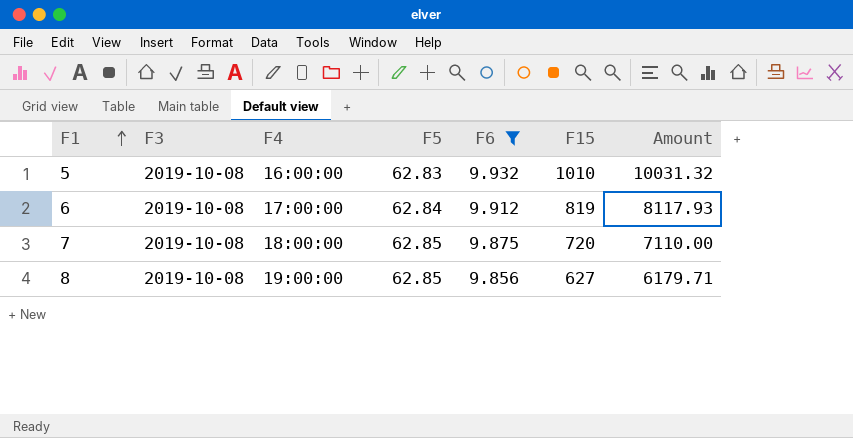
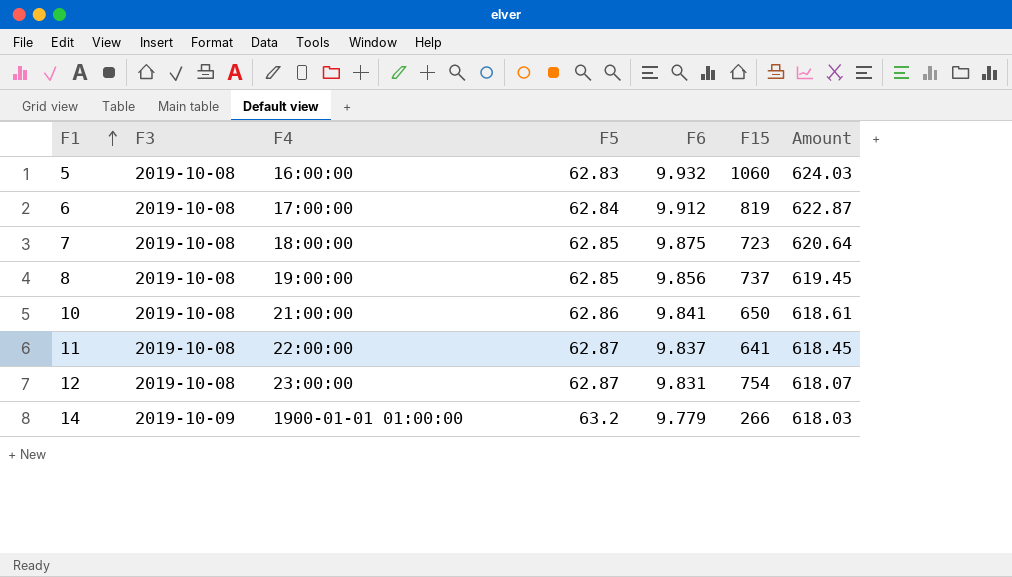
filter: F6 >= 9.856 -> none
column Amount | formula: [F6] * [F15] -> [F5] * [F6]
5 | F15: 1010 -> 1060
7 | F15: 720 -> 723
8 | F15: 627 -> 737

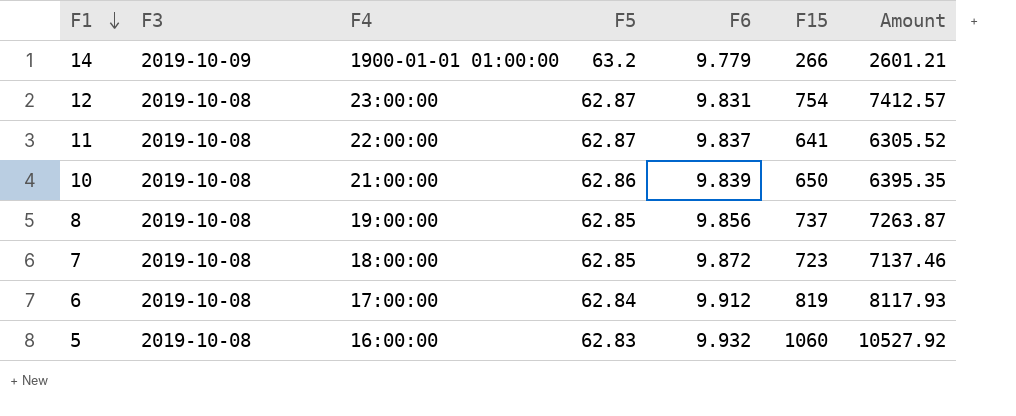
row order: F1 ascending -> F1 descending
column Amount | formula: [F5] * [F6] -> [F6] * [F15]
10 | F6: 9.841 -> 9.839
7 | F6: 9.875 -> 9.872

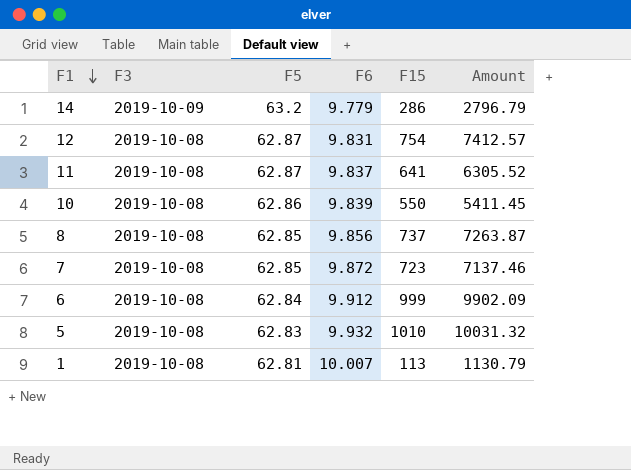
column F4 | position: 3 -> none
14 | F15: 266 -> 286
14 | Amount: 2601.21 -> 2796.79
10 | F15: 650 -> 550
10 | Amount: 6395.35 -> 5411.45
6 | F15: 819 -> 999
6 | Amount: 8117.93 -> 9902.09
5 | F15: 1060 -> 1010
5 | Amount: 10527.92 -> 10031.32
row 1: none -> 2019-10-08 | 62.81 | 10.007 | 113 | 1130.79

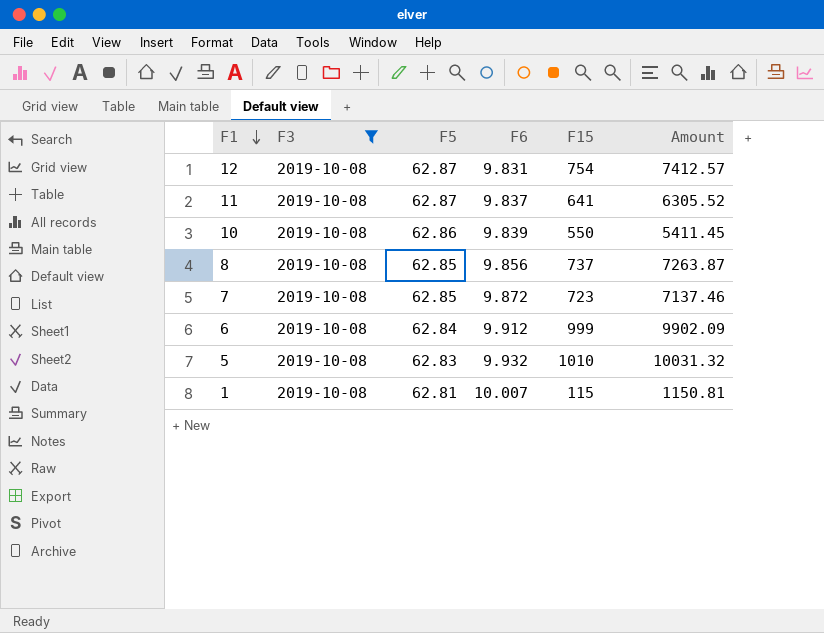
filter: none -> F3 = 2019-10-08
1 | F15: 113 -> 115
1 | Amount: 1130.79 -> 1150.81

